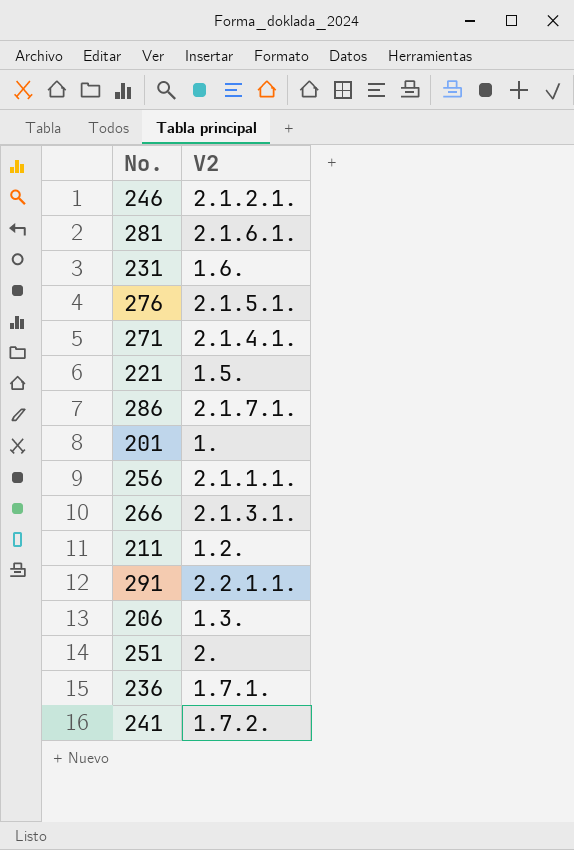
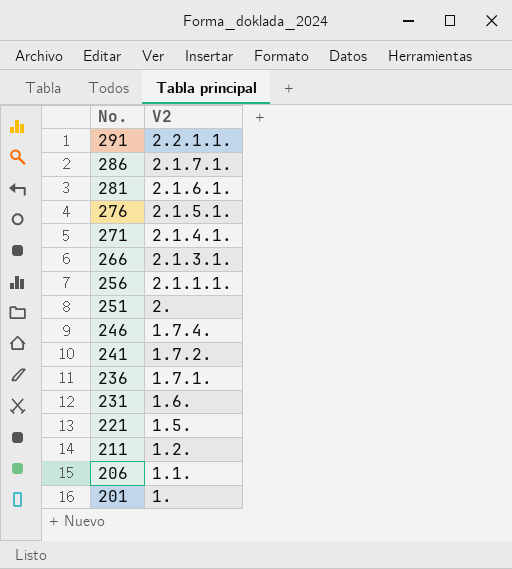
row order: none -> No. descending
246 | V2: 2.1.2.1. -> 1.7.4.
206 | V2: 1.3. -> 1.1.

